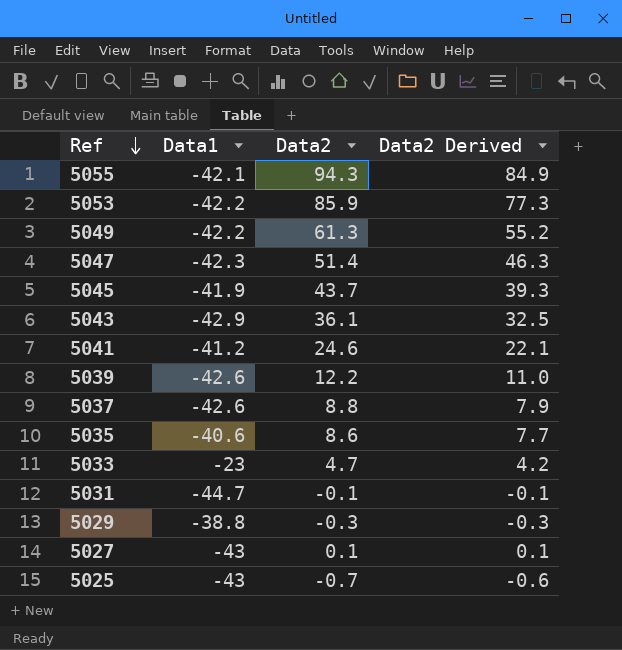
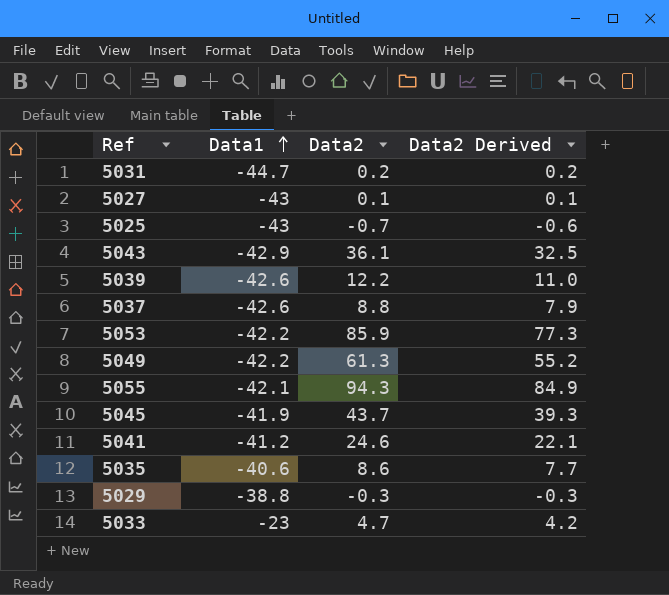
row order: Ref descending -> Data1 ascending
row 5047: -42.3 | 51.4 | 46.3 -> none
5031 | Data2: -0.1 -> 0.2
5031 | Data2 Derived: -0.1 -> 0.2

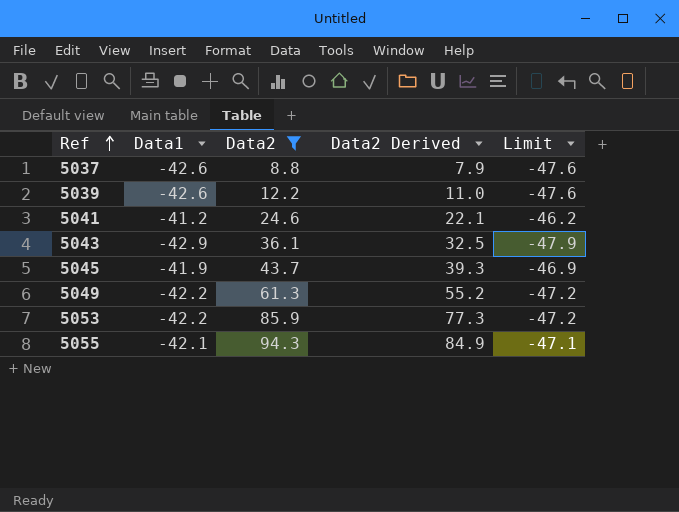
filter: none -> Data2 >= 8.8
row order: Data1 ascending -> Ref ascending
column Limit | formula: none -> [Data1] - 5

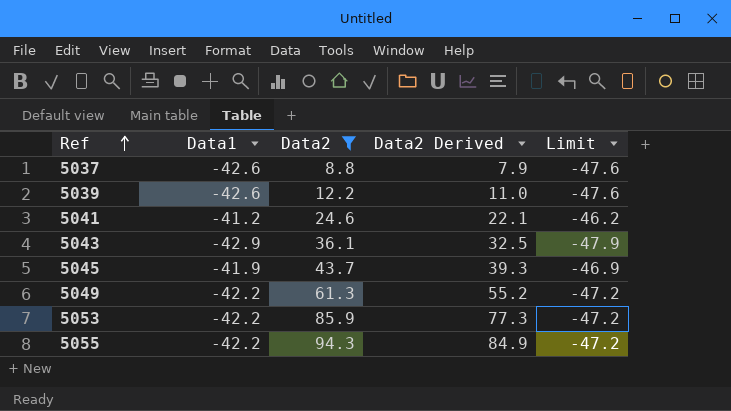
5055 | Data1: -42.1 -> -42.2
5055 | Limit: -47.1 -> -47.2

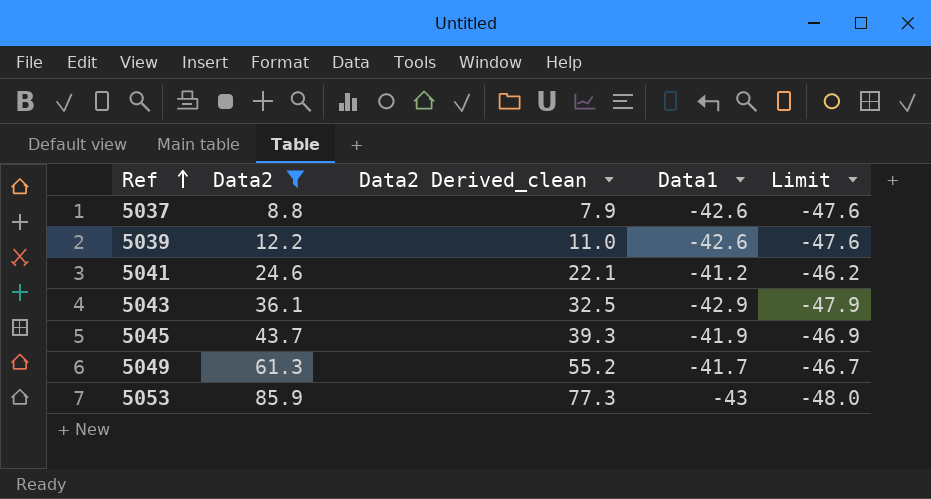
column name: Data2 Derived -> Data2 Derived_clean
column Data1 | position: 2 -> 4
row 5055: -42.2 | 94.3 | 84.9 | -47.2 -> none
5049 | Data1: -42.2 -> -41.7
5049 | Limit: -47.2 -> -46.7
5053 | Data1: -42.2 -> -43
5053 | Limit: -47.2 -> -48.0

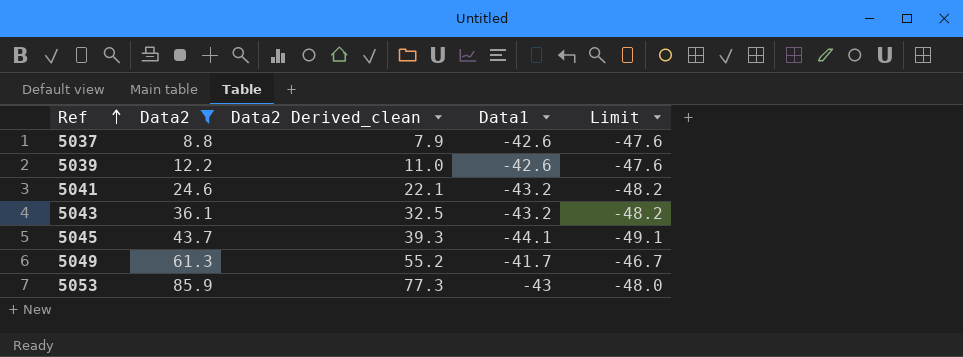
5041 | Data1: -41.2 -> -43.2
5041 | Limit: -46.2 -> -48.2
5043 | Data1: -42.9 -> -43.2
5043 | Limit: -47.9 -> -48.2
5045 | Data1: -41.9 -> -44.1
5045 | Limit: -46.9 -> -49.1

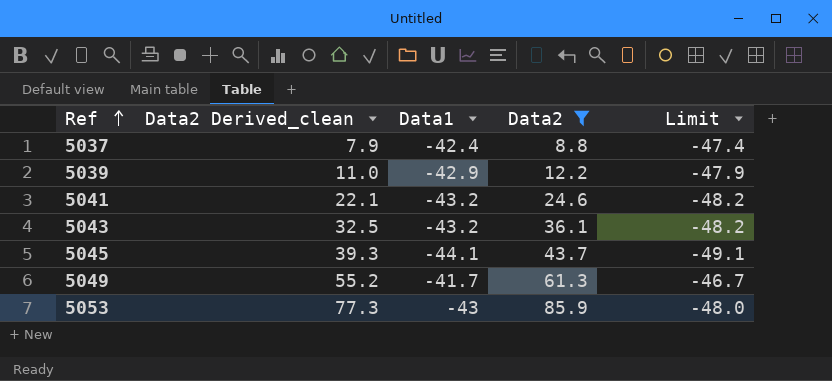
column Data2 | position: 2 -> 4
5037 | Data1: -42.6 -> -42.4
5037 | Limit: -47.6 -> -47.4
5039 | Data1: -42.6 -> -42.9
5039 | Limit: -47.6 -> -47.9

